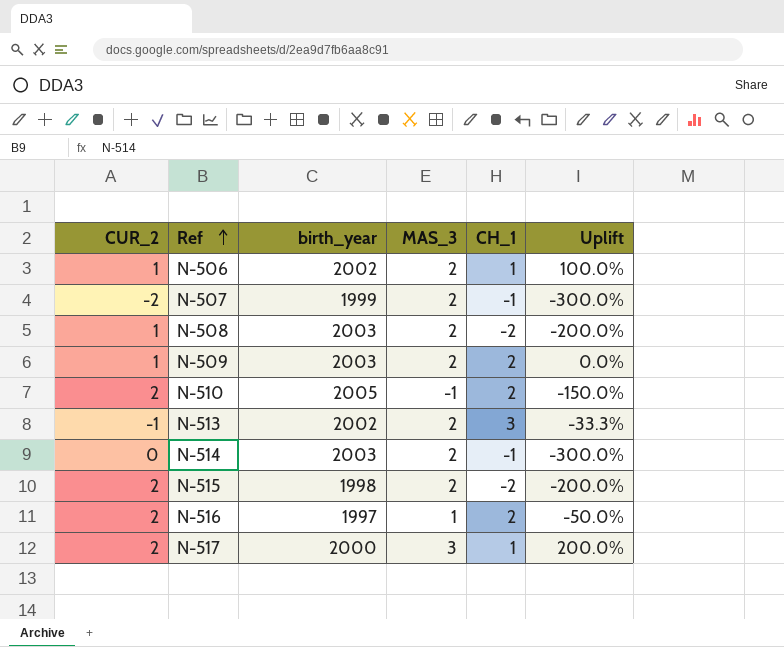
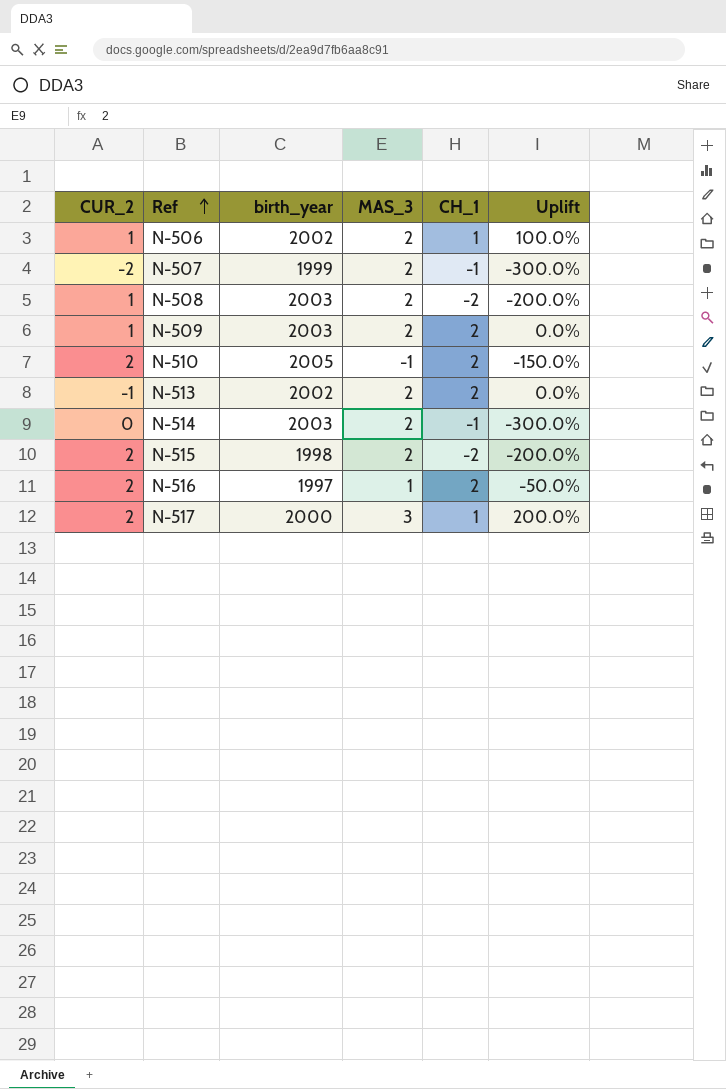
N-513 | CH_1: 3 -> 2
N-513 | Uplift: -33.3% -> 0.0%

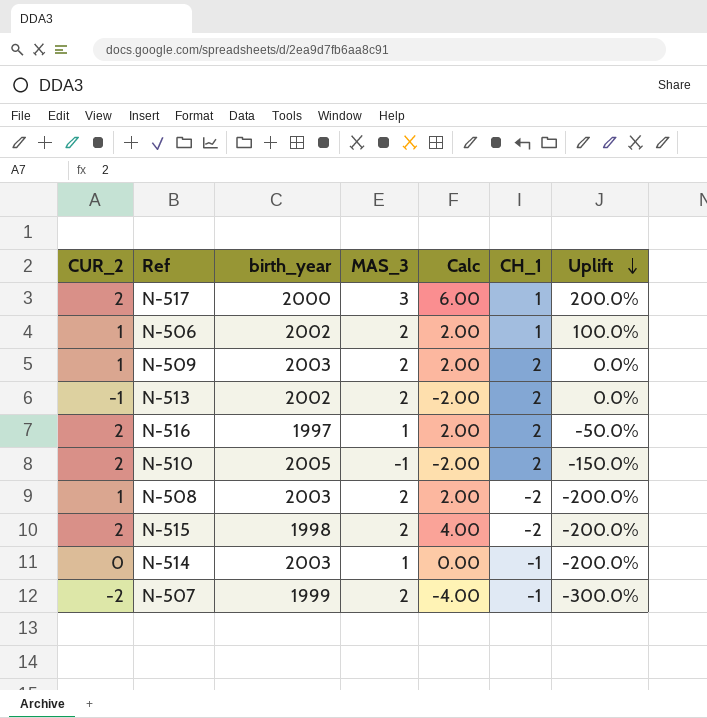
row order: Ref ascending -> Uplift descending
column Calc | formula: none -> [CUR_2] * [MAS_3]
N-514 | MAS_3: 2 -> 1
N-514 | Uplift: -300.0% -> -200.0%

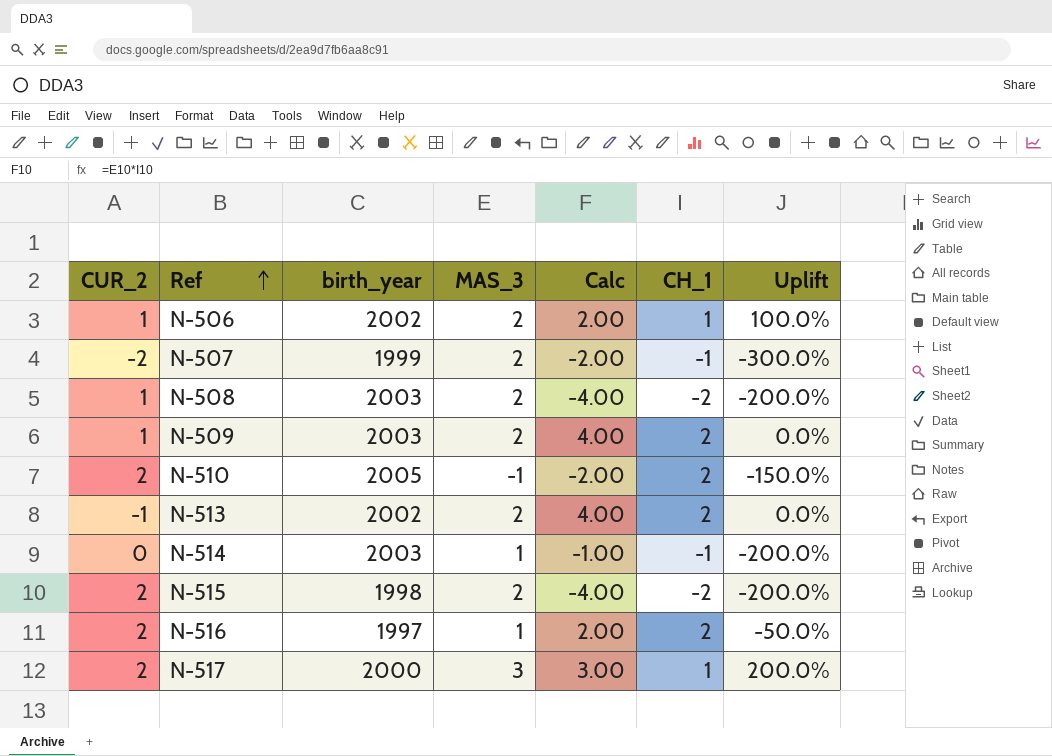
row order: Uplift descending -> Ref ascending
column Calc | formula: [CUR_2] * [MAS_3] -> [MAS_3] * [CH_1]

